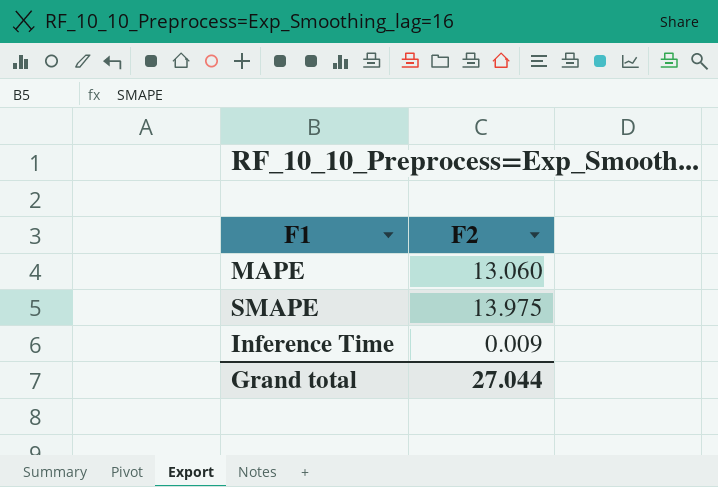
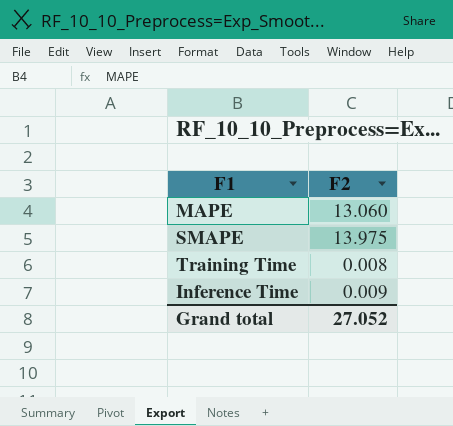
row Training Time: none -> 0.008
Grand total | F2: 27.044 -> 27.052

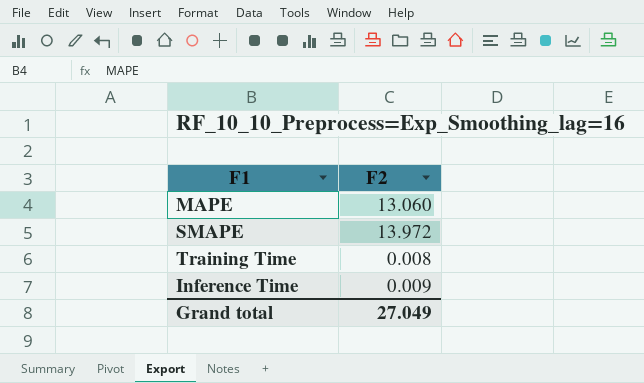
SMAPE | F2: 13.975 -> 13.972
Grand total | F2: 27.052 -> 27.049

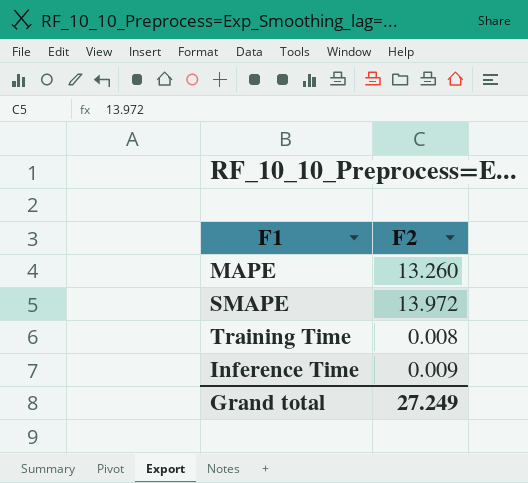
MAPE | F2: 13.060 -> 13.260
Grand total | F2: 27.049 -> 27.249

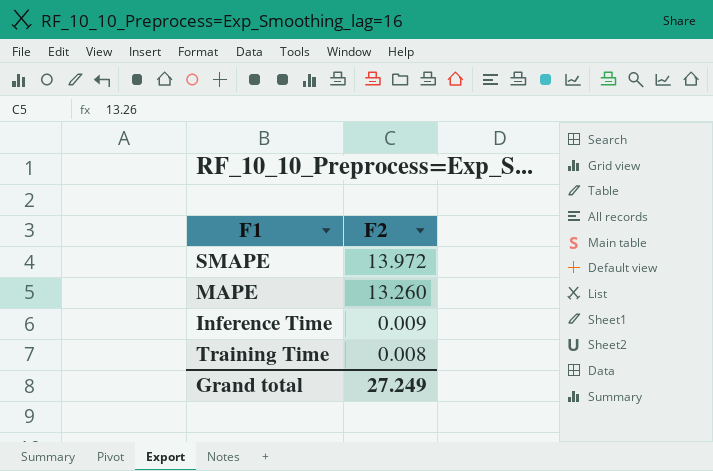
row order: none -> F2 descending

